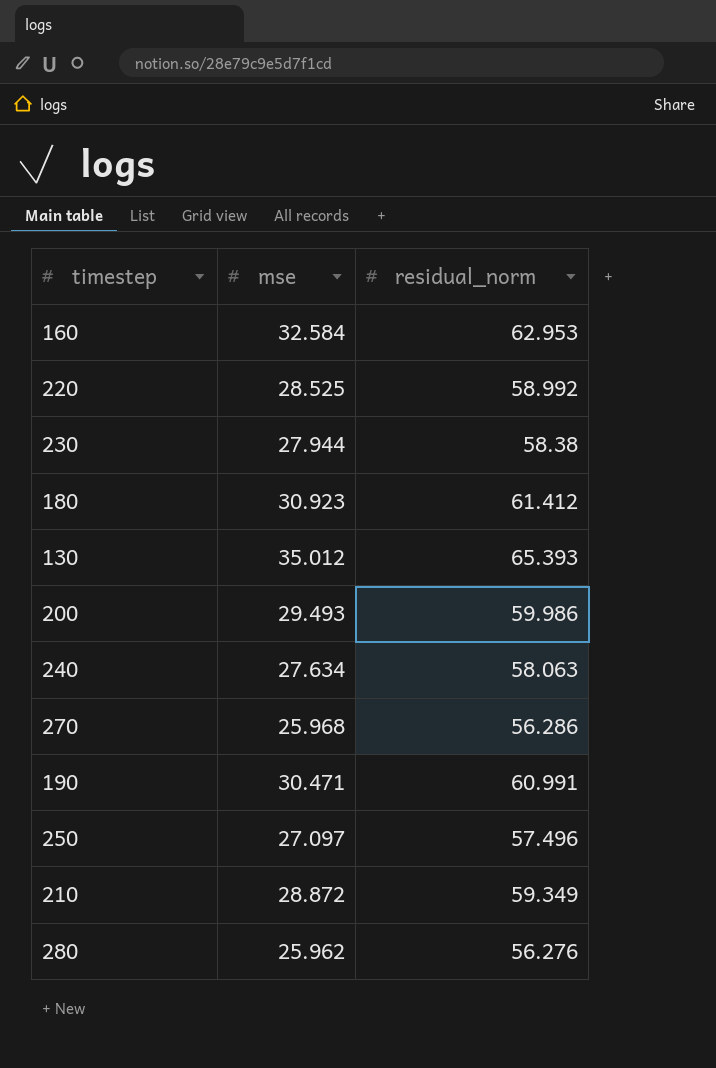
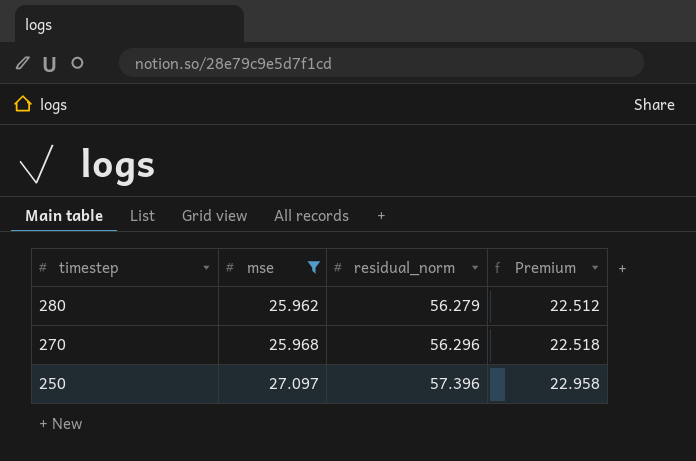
filter: none -> mse <= 27.097
row order: none -> timestep descending
column Premium | formula: none -> [residual_norm] * 0.4
280 | residual_norm: 56.276 -> 56.279
270 | residual_norm: 56.286 -> 56.296
250 | residual_norm: 57.496 -> 57.396

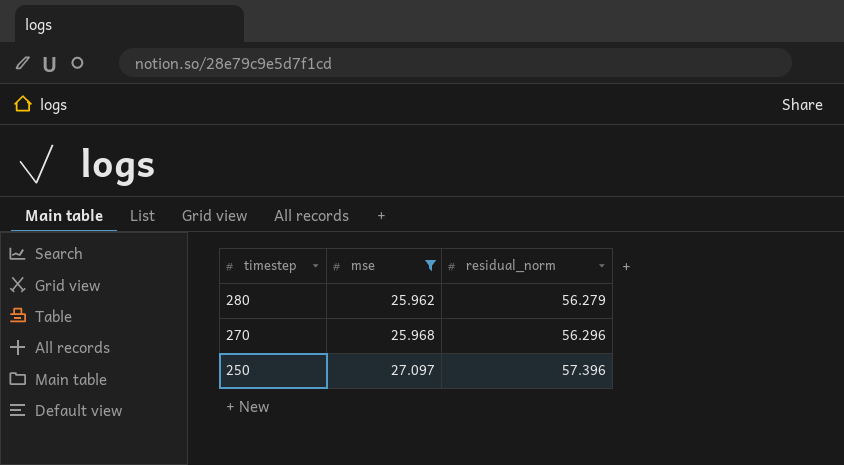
column Premium | formula: [residual_norm] * 0.4 -> none

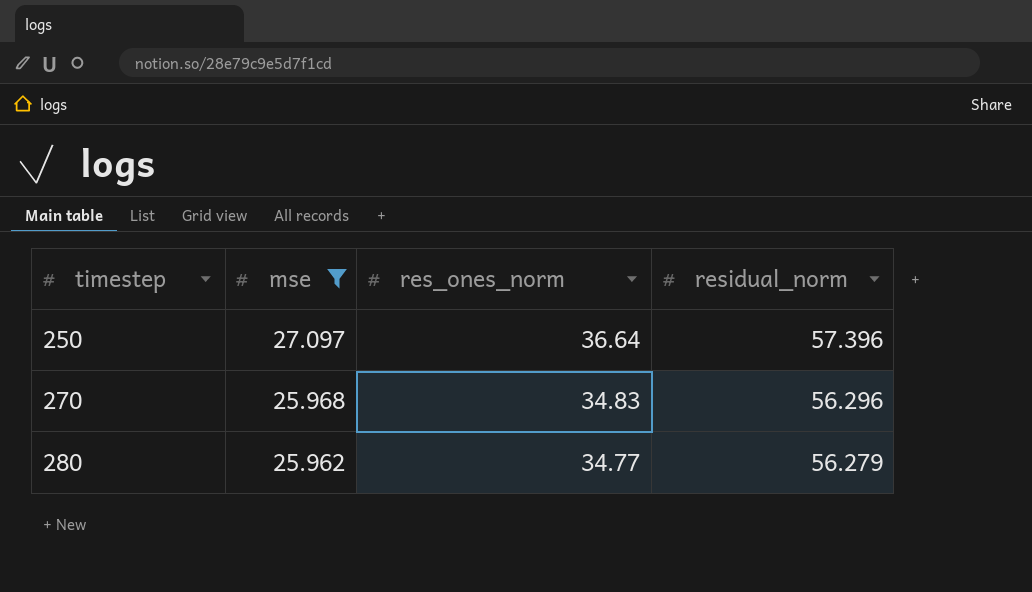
row order: timestep descending -> timestep ascending
column res_ones_norm | position: none -> 3

